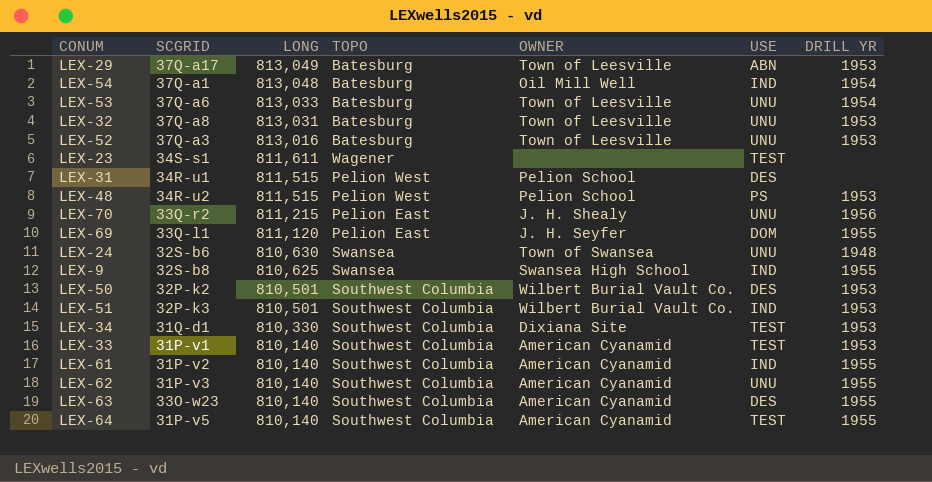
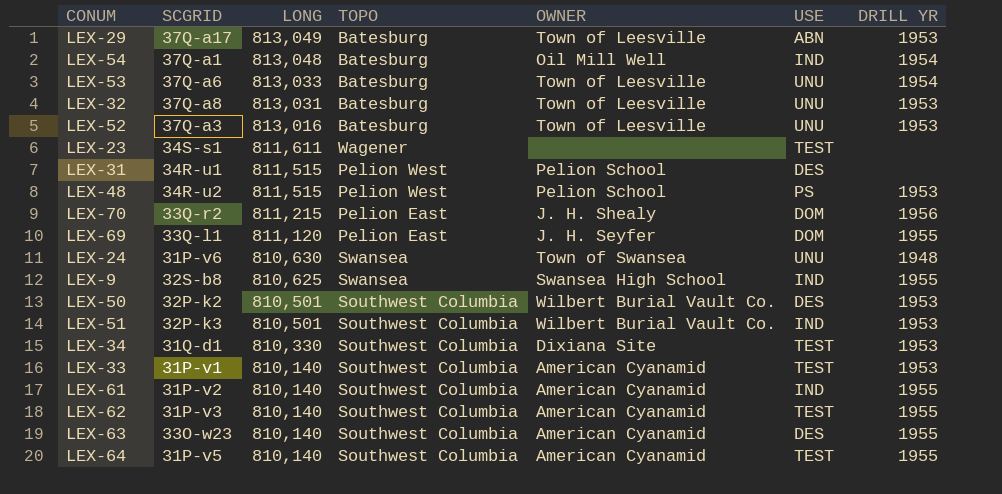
LEX-70 | USE: UNU -> DOM
LEX-24 | SCGRID: 32S-b6 -> 31P-v6
LEX-62 | USE: UNU -> TEST

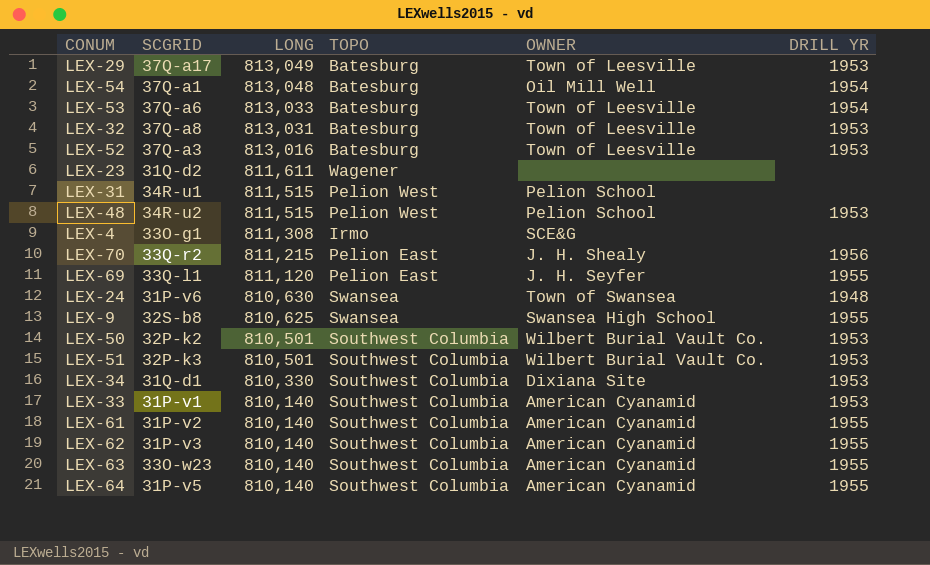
column USE | position: 6 -> none
LEX-23 | SCGRID: 34S-s1 -> 31Q-d2
row LEX-4: none -> 33O-g1 | 811,308 | Irmo | SCE&G | none

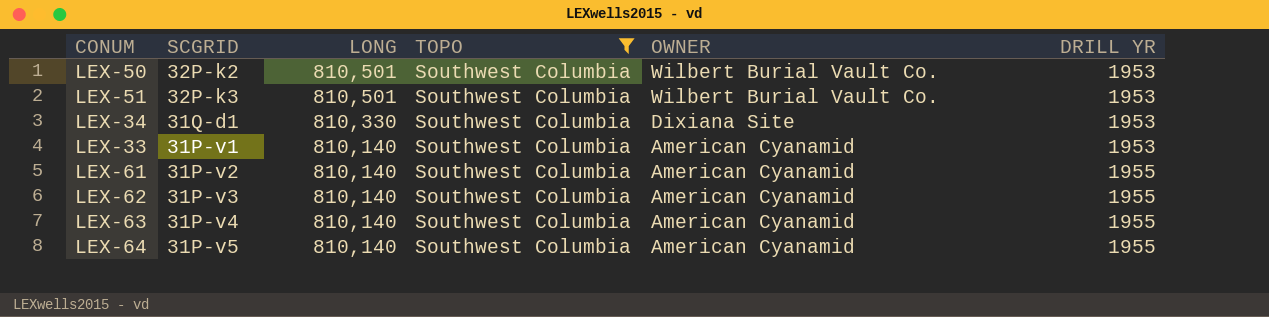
filter: none -> TOPO = Southwest Columbia
LEX-63 | SCGRID: 33O-w23 -> 31P-v4

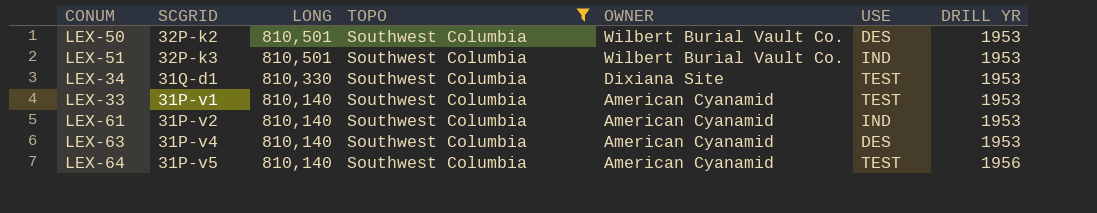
column USE | position: none -> 6
row LEX-62: 31P-v3 | 810,140 | Southwest Columbia | American Cyanamid | 1955 -> none
LEX-61 | DRILL YR: 1955 -> 1953
LEX-63 | DRILL YR: 1955 -> 1953
LEX-64 | DRILL YR: 1955 -> 1956

